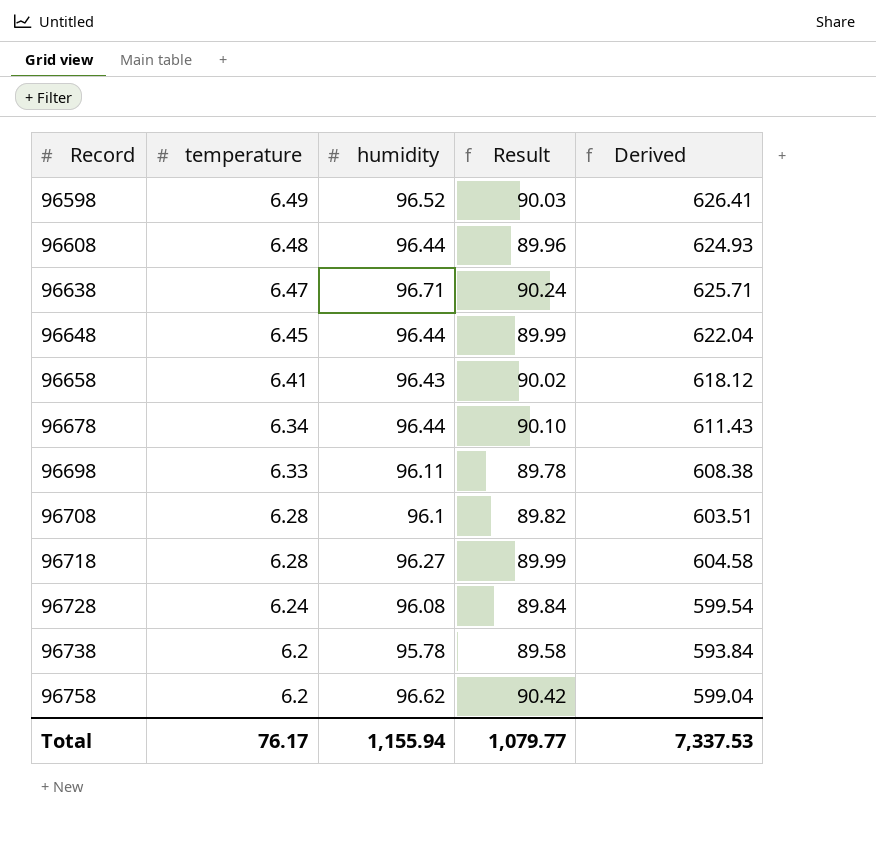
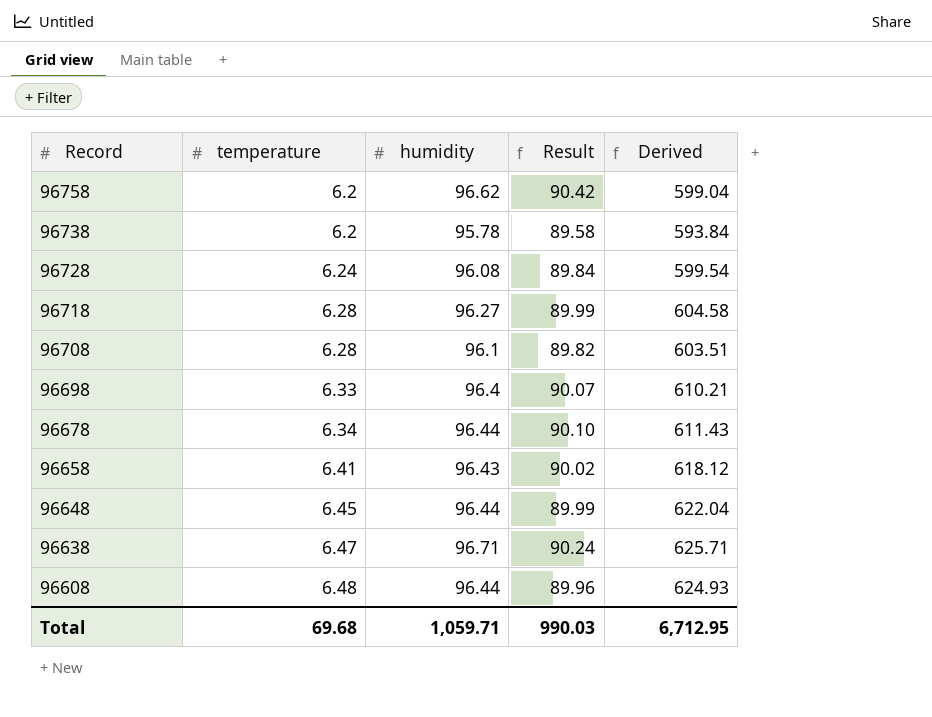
row order: Record ascending -> Record descending
row 96598: 6.49 | 96.52 | 90.03 | 626.41 -> none
96698 | humidity: 96.11 -> 96.4
96698 | Result: 89.78 -> 90.07
96698 | Derived: 608.38 -> 610.21
Total | temperature: 76.17 -> 69.68
Total | humidity: 1,155.94 -> 1,059.71
Total | Result: 1,079.77 -> 990.03
Total | Derived: 7,337.53 -> 6,712.95

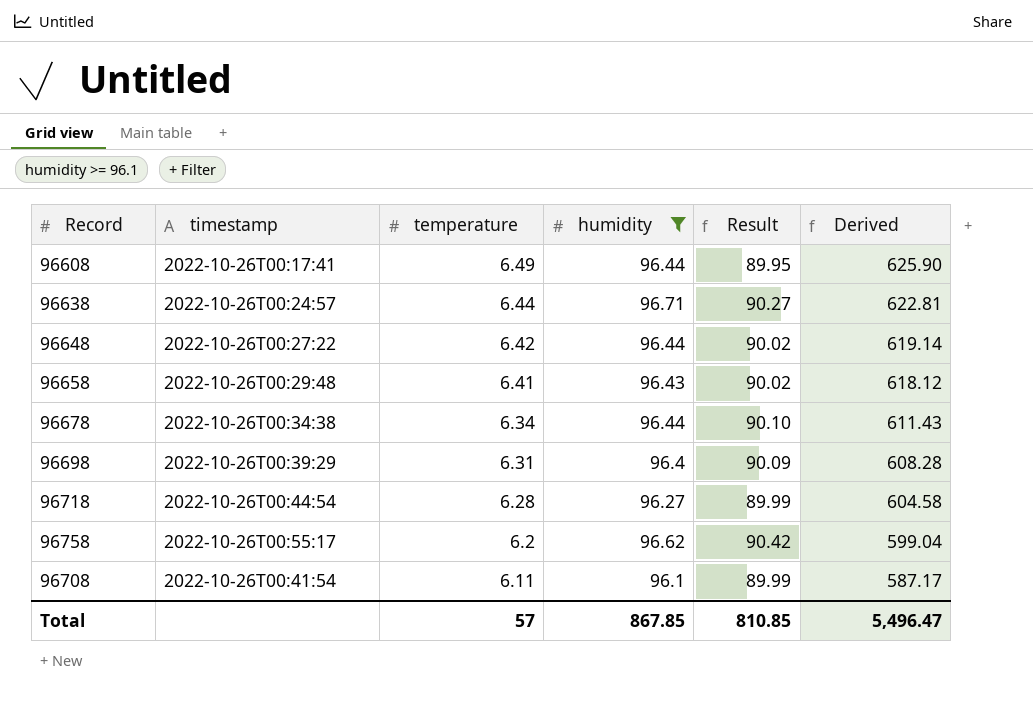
filter: none -> humidity >= 96.1
row order: Record descending -> temperature descending
column timestamp | position: none -> 2
96608 | temperature: 6.48 -> 6.49
96608 | Result: 89.96 -> 89.95
96608 | Derived: 624.93 -> 625.90
96638 | temperature: 6.47 -> 6.44
96638 | Result: 90.24 -> 90.27
96638 | Derived: 625.71 -> 622.81
96648 | temperature: 6.45 -> 6.42
96648 | Result: 89.99 -> 90.02
96648 | Derived: 622.04 -> 619.14
96698 | temperature: 6.33 -> 6.31
96698 | Result: 90.07 -> 90.09
96698 | Derived: 610.21 -> 608.28
96708 | temperature: 6.28 -> 6.11
96708 | Result: 89.82 -> 89.99
96708 | Derived: 603.51 -> 587.17
Total | temperature: 69.68 -> 57
Total | humidity: 1,059.71 -> 867.85
Total | Result: 990.03 -> 810.85
Total | Derived: 6,712.95 -> 5,496.47

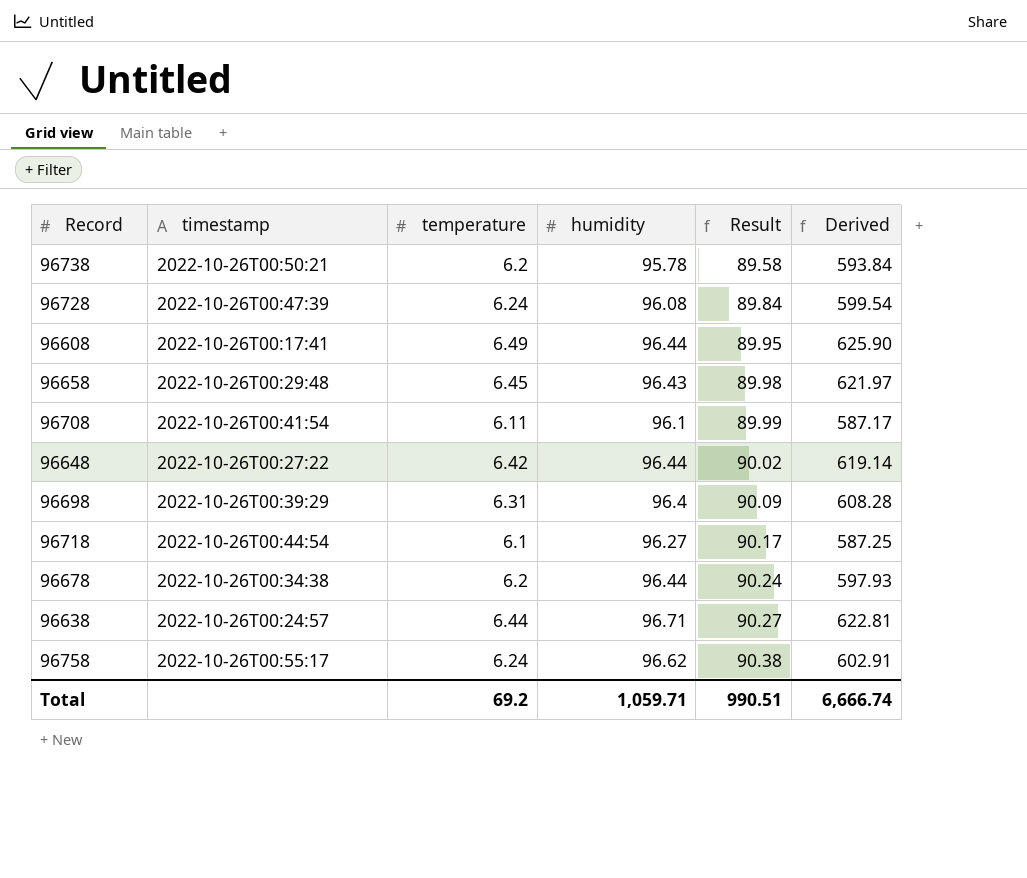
filter: humidity >= 96.1 -> none
row order: temperature descending -> Result ascending
96658 | temperature: 6.41 -> 6.45
96658 | Result: 90.02 -> 89.98
96658 | Derived: 618.12 -> 621.97
96718 | temperature: 6.28 -> 6.1
96718 | Result: 89.99 -> 90.17
96718 | Derived: 604.58 -> 587.25
96678 | temperature: 6.34 -> 6.2
96678 | Result: 90.10 -> 90.24
96678 | Derived: 611.43 -> 597.93
96758 | temperature: 6.2 -> 6.24
96758 | Result: 90.42 -> 90.38
96758 | Derived: 599.04 -> 602.91
Total | temperature: 57 -> 69.2
Total | humidity: 867.85 -> 1,059.71
Total | Result: 810.85 -> 990.51
Total | Derived: 5,496.47 -> 6,666.74

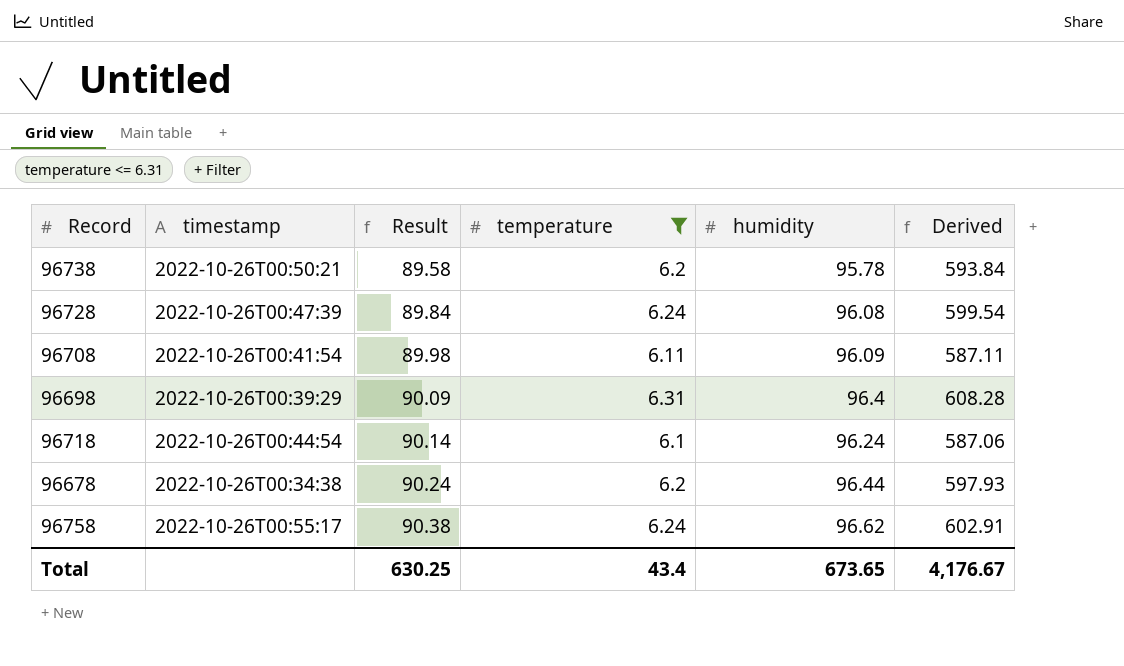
filter: none -> temperature <= 6.31
column Result | position: 5 -> 3
96708 | Result: 89.99 -> 89.98
96708 | humidity: 96.1 -> 96.09
96708 | Derived: 587.17 -> 587.11
96718 | Result: 90.17 -> 90.14
96718 | humidity: 96.27 -> 96.24
96718 | Derived: 587.25 -> 587.06
Total | Result: 990.51 -> 630.25
Total | temperature: 69.2 -> 43.4
Total | humidity: 1,059.71 -> 673.65
Total | Derived: 6,666.74 -> 4,176.67

